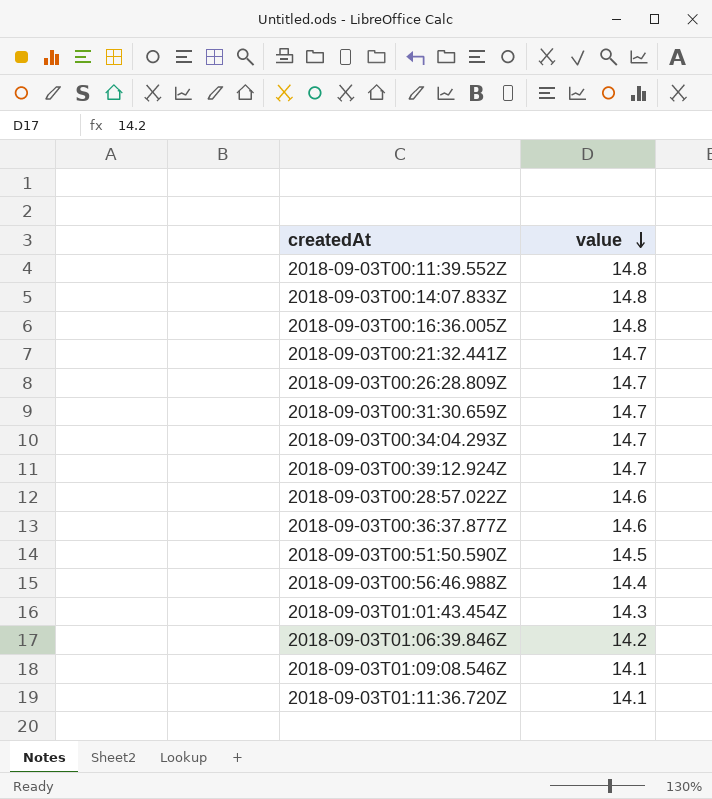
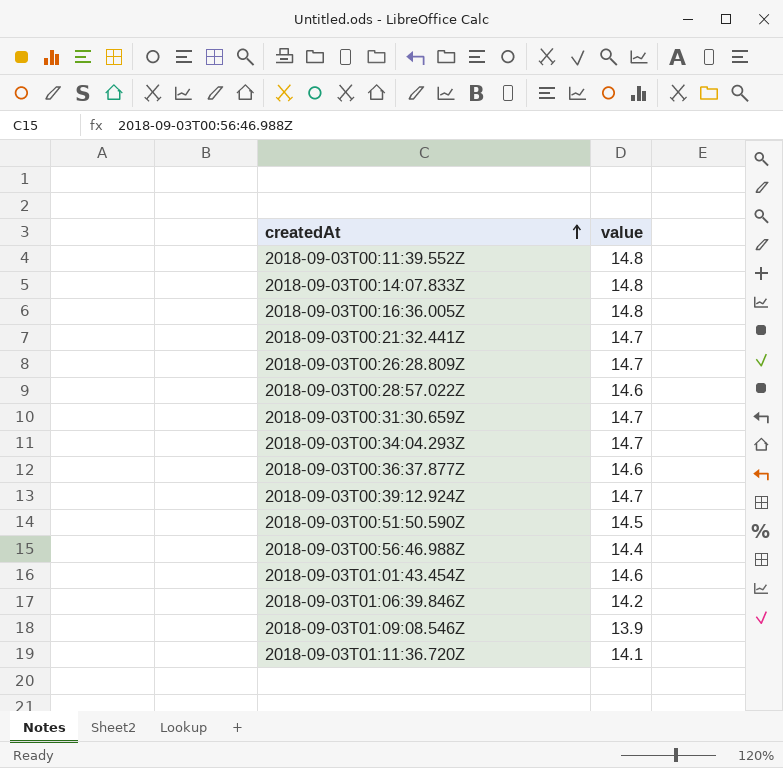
row order: value descending -> createdAt ascending
2018-09-03T01:01:43.454Z | value: 14.3 -> 14.6
2018-09-03T01:09:08.546Z | value: 14.1 -> 13.9

